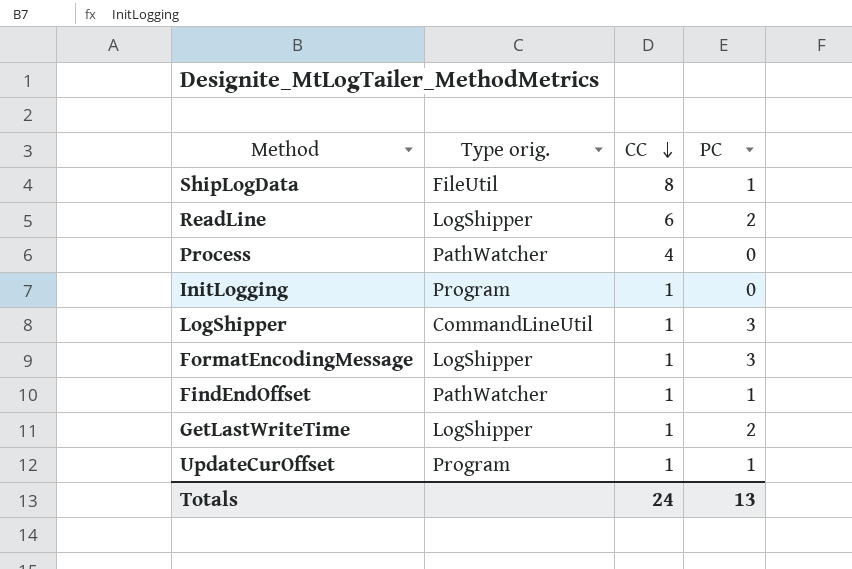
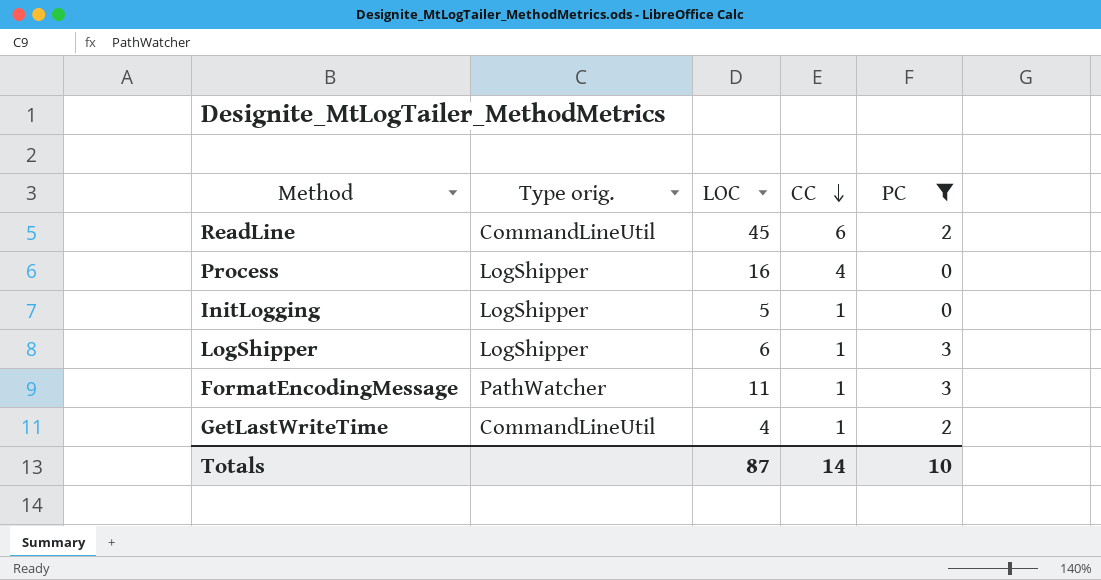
filter: none -> PC != 1
column LOC | position: none -> 3
ReadLine | Type orig.: LogShipper -> CommandLineUtil
Process | Type orig.: PathWatcher -> LogShipper
InitLogging | Type orig.: Program -> LogShipper
LogShipper | Type orig.: CommandLineUtil -> LogShipper
FormatEncodingMessage | Type orig.: LogShipper -> PathWatcher
GetLastWriteTime | Type orig.: LogShipper -> CommandLineUtil
Totals | CC: 24 -> 14
Totals | PC: 13 -> 10

